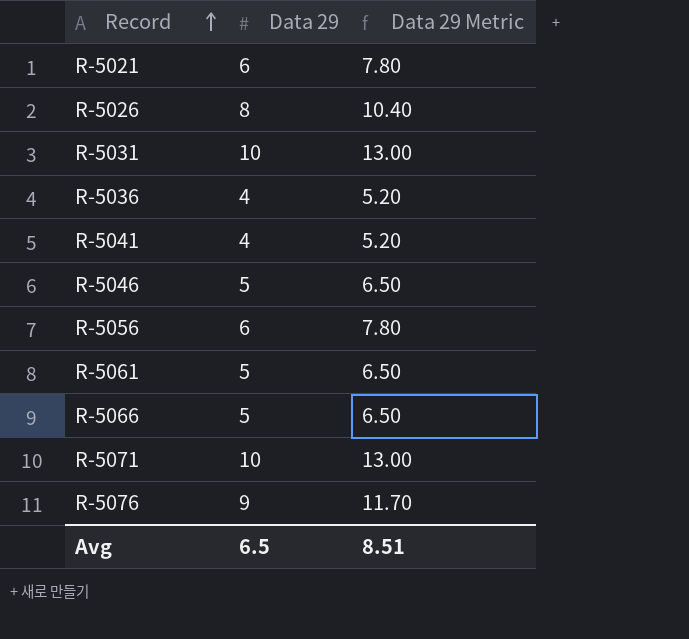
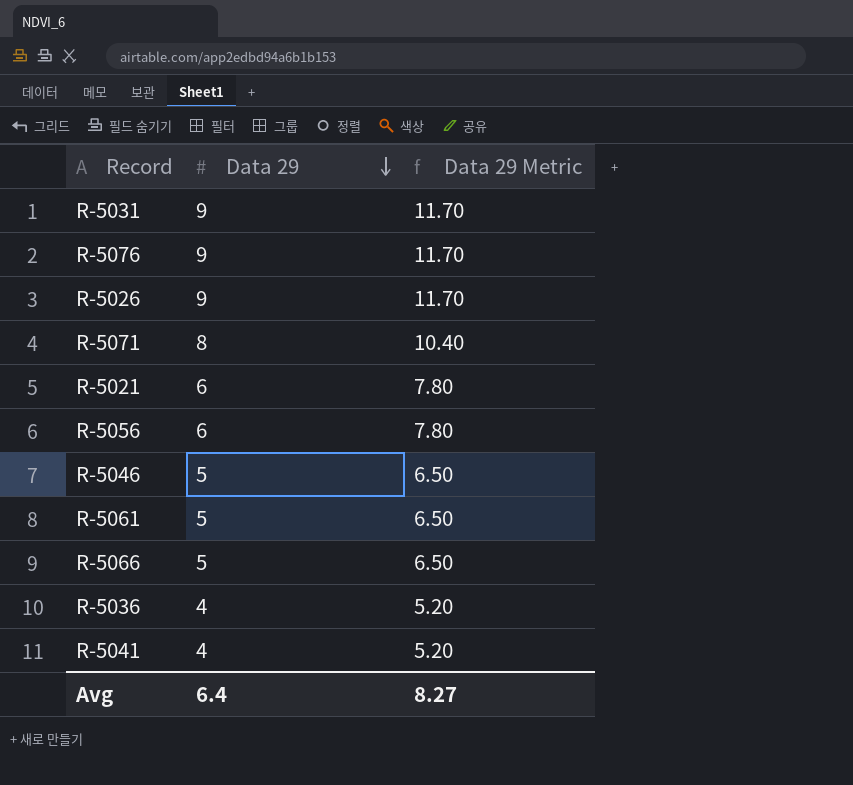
row order: Record ascending -> Data 29 descending
R-5031 | Data 29: 10 -> 9
R-5031 | Data 29 Metric: 13.00 -> 11.70
R-5026 | Data 29: 8 -> 9
R-5026 | Data 29 Metric: 10.40 -> 11.70
R-5071 | Data 29: 10 -> 8
R-5071 | Data 29 Metric: 13.00 -> 10.40
Avg | Data 29: 6.5 -> 6.4
Avg | Data 29 Metric: 8.51 -> 8.27

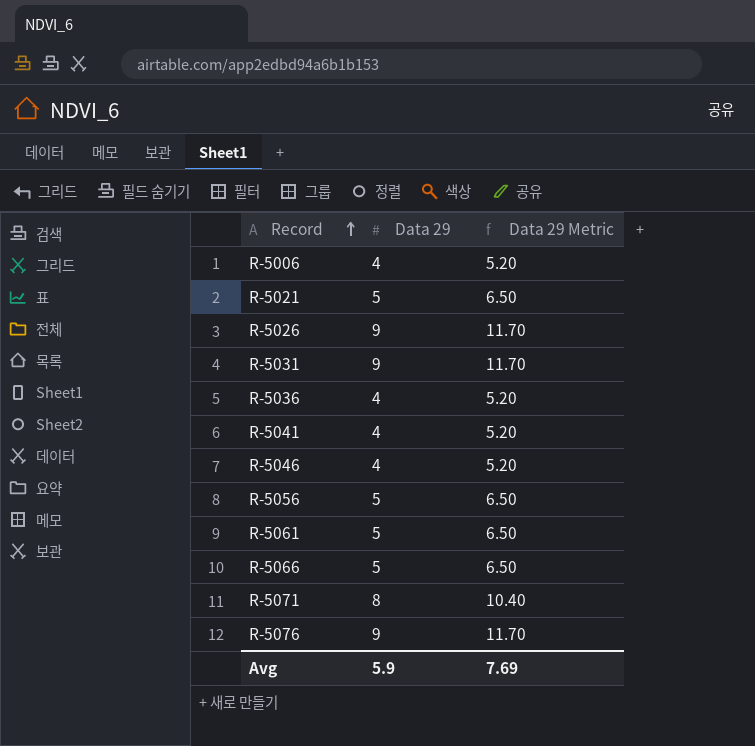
row order: Data 29 descending -> Record ascending
row R-5006: none -> 4 | 5.20
R-5021 | Data 29: 6 -> 5
R-5021 | Data 29 Metric: 7.80 -> 6.50
R-5046 | Data 29: 5 -> 4
R-5046 | Data 29 Metric: 6.50 -> 5.20
R-5056 | Data 29: 6 -> 5
R-5056 | Data 29 Metric: 7.80 -> 6.50
Avg | Data 29: 6.4 -> 5.9
Avg | Data 29 Metric: 8.27 -> 7.69

